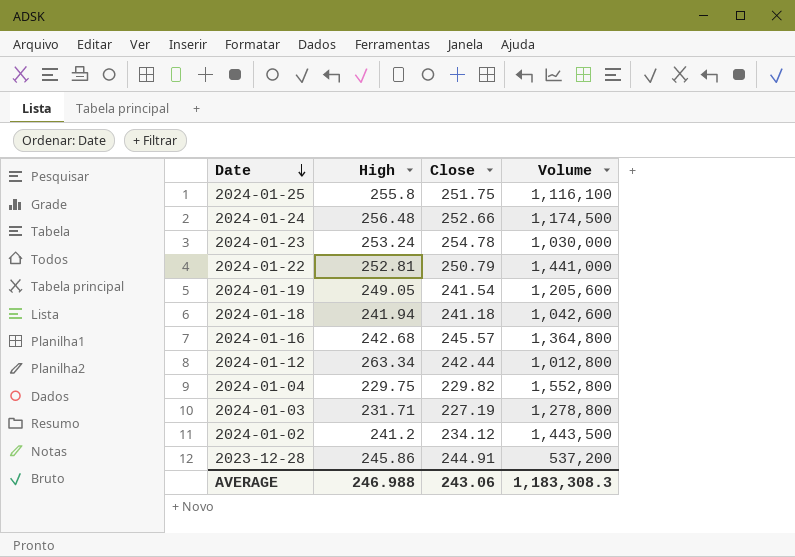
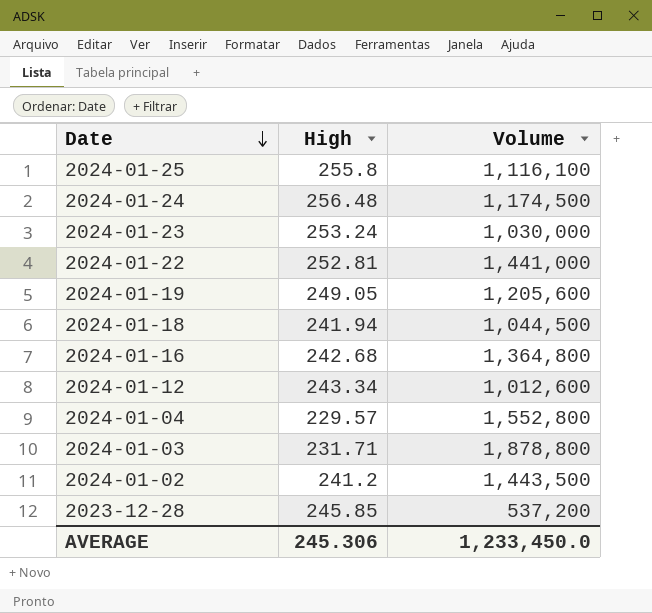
column Close | position: 3 -> none
2024-01-18 | Volume: 1,042,600 -> 1,044,500
2024-01-12 | High: 263.34 -> 243.34
2024-01-12 | Volume: 1,012,800 -> 1,012,600
2024-01-04 | High: 229.75 -> 229.57
2024-01-03 | Volume: 1,278,800 -> 1,878,800
2023-12-28 | High: 245.86 -> 245.85
AVERAGE | High: 246.988 -> 245.306
AVERAGE | Volume: 1,183,308.3 -> 1,233,450.0

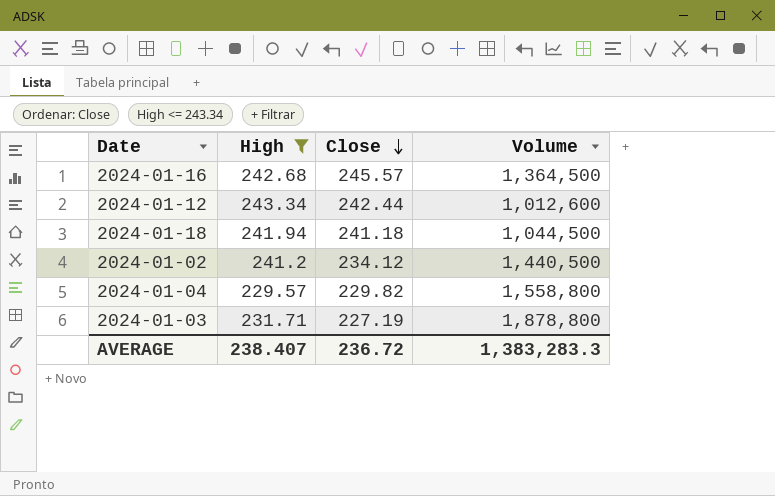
filter: none -> High <= 243.34
row order: Date descending -> Close descending
column Close | position: none -> 3
2024-01-16 | Volume: 1,364,800 -> 1,364,500
2024-01-02 | Volume: 1,443,500 -> 1,440,500
2024-01-04 | Volume: 1,552,800 -> 1,558,800
AVERAGE | High: 245.306 -> 238.407
AVERAGE | Volume: 1,233,450.0 -> 1,383,283.3

